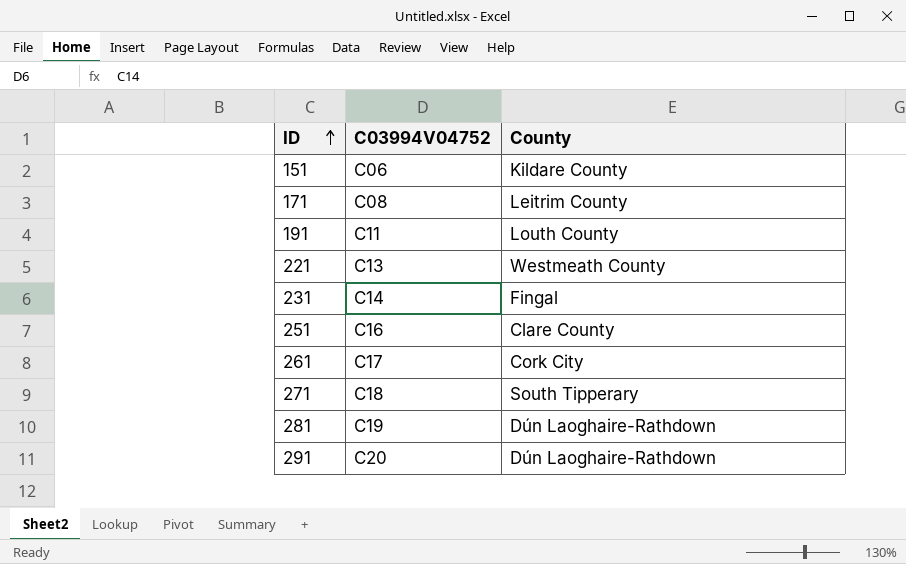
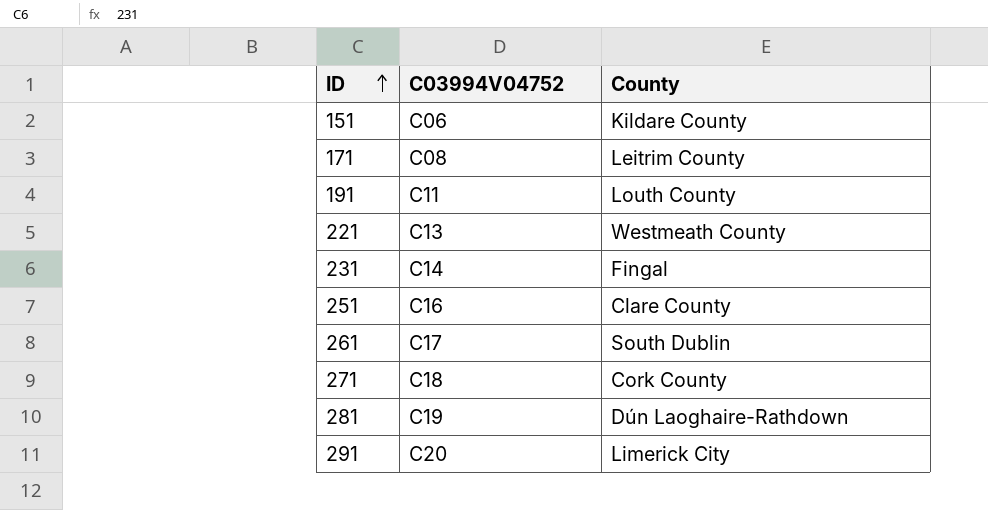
261 | County: Cork City -> South Dublin
271 | County: South Tipperary -> Cork County
291 | County: Dún Laoghaire-Rathdown -> Limerick City

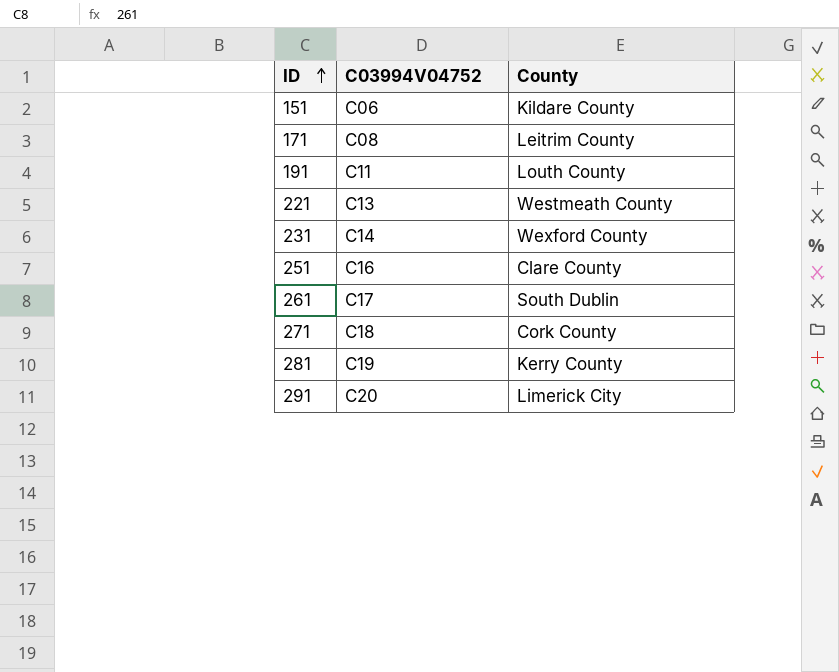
231 | County: Fingal -> Wexford County
281 | County: Dún Laoghaire-Rathdown -> Kerry County

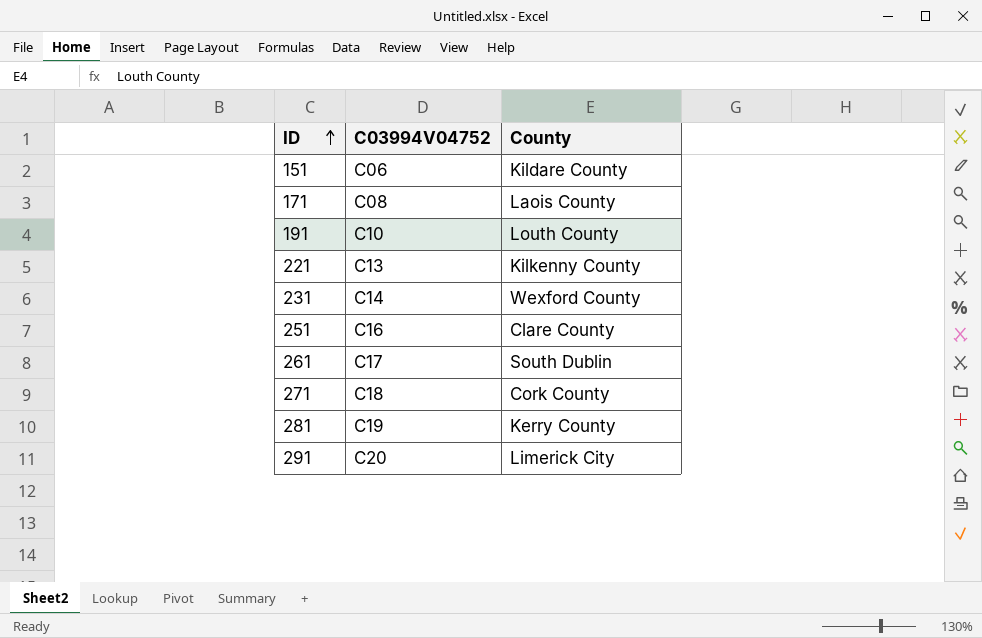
171 | County: Leitrim County -> Laois County
191 | C03994V04752: C11 -> C10
221 | County: Westmeath County -> Kilkenny County

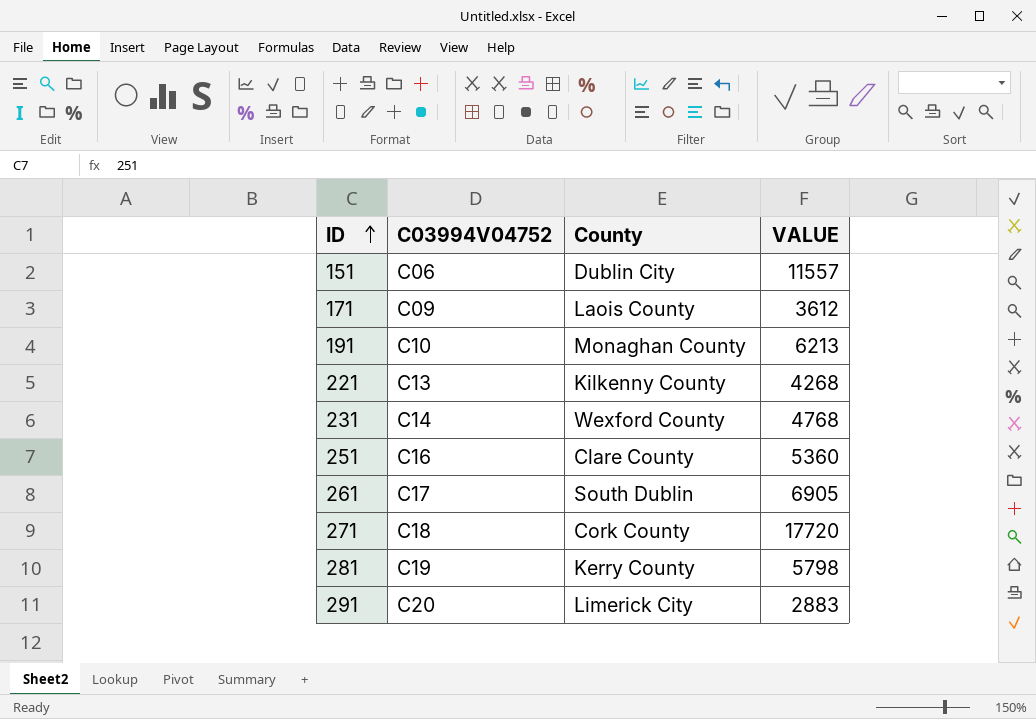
column VALUE | position: none -> 4
151 | County: Kildare County -> Dublin City
171 | C03994V04752: C08 -> C09
191 | County: Louth County -> Monaghan County

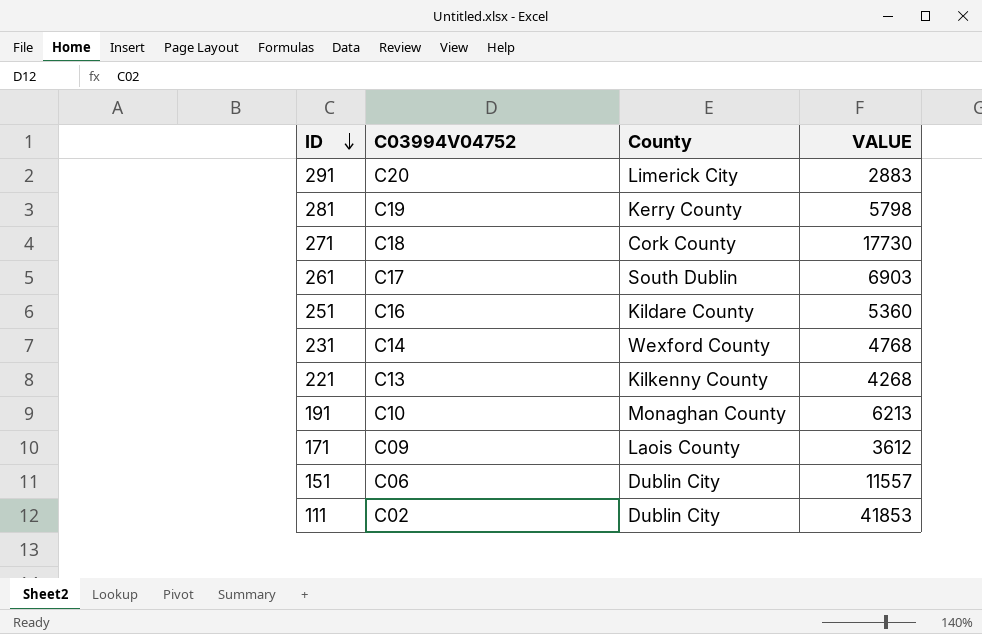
row order: ID ascending -> ID descending
271 | VALUE: 17720 -> 17730
261 | VALUE: 6905 -> 6903
251 | County: Clare County -> Kildare County
row 111: none -> C02 | Dublin City | 41853

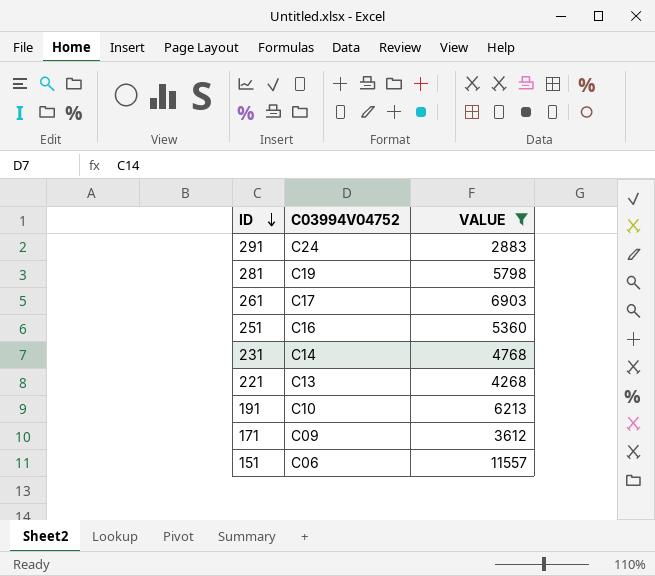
filter: none -> VALUE <= 11557
column County | position: 3 -> none
291 | C03994V04752: C20 -> C24

